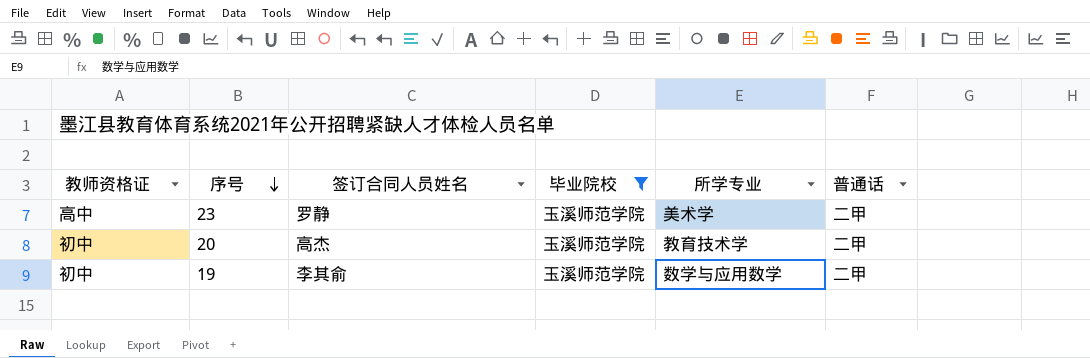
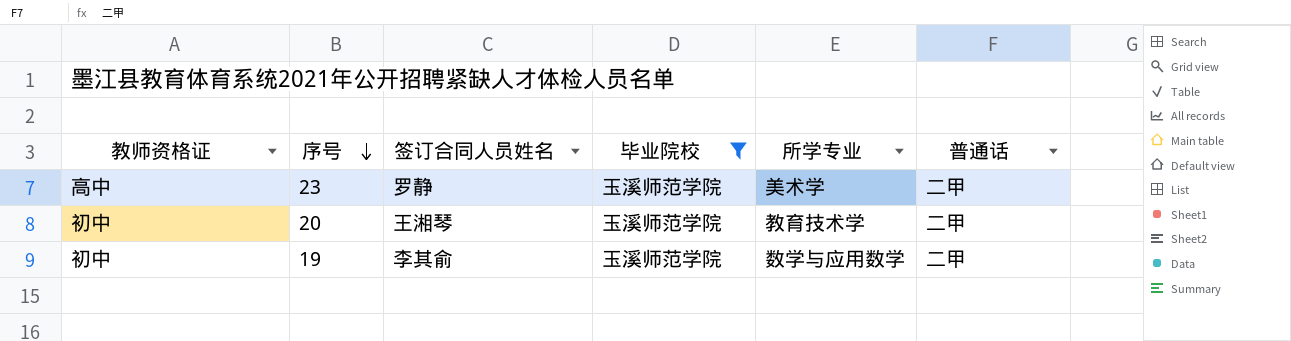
20 | 签订合同人员姓名: 高杰 -> 王湘琴

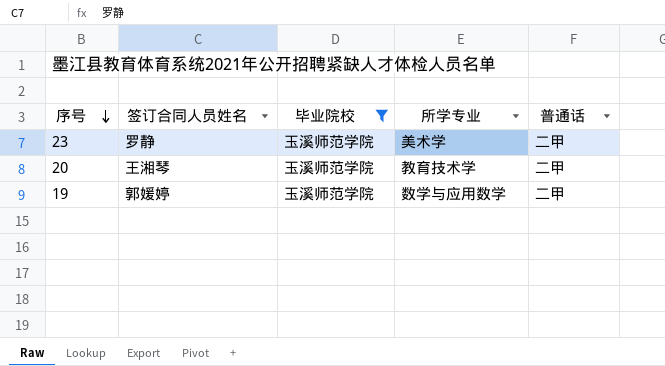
column 教师资格证 | position: 1 -> none
19 | 签订合同人员姓名: 李其俞 -> 郭媛婷

